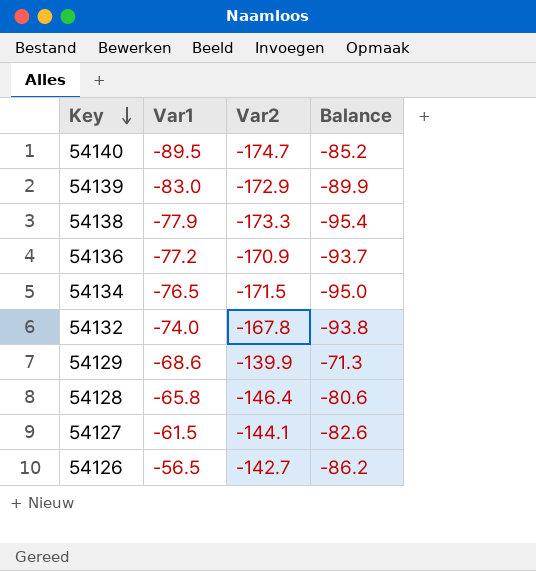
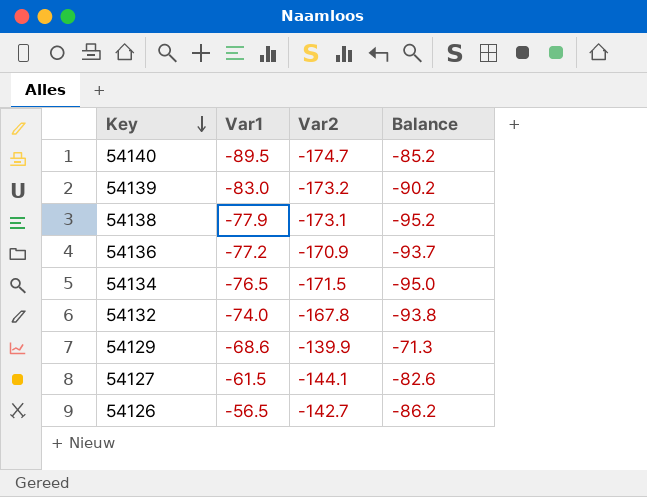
row 54128: -65.8 | -146.4 | -80.6 -> none
54139 | Var2: -172.9 -> -173.2
54139 | Balance: -89.9 -> -90.2
54138 | Var2: -173.3 -> -173.1
54138 | Balance: -95.4 -> -95.2

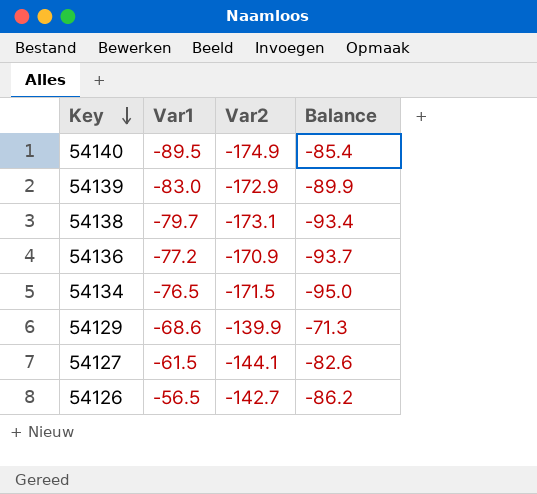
row 54132: -74.0 | -167.8 | -93.8 -> none
54140 | Var2: -174.7 -> -174.9
54140 | Balance: -85.2 -> -85.4
54139 | Var2: -173.2 -> -172.9
54139 | Balance: -90.2 -> -89.9
54138 | Var1: -77.9 -> -79.7
54138 | Balance: -95.2 -> -93.4

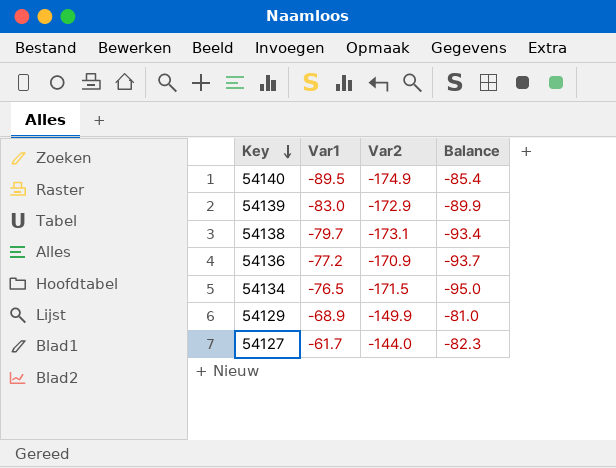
row 54126: -56.5 | -142.7 | -86.2 -> none
54129 | Var1: -68.6 -> -68.9
54129 | Var2: -139.9 -> -149.9
54129 | Balance: -71.3 -> -81.0
54127 | Var1: -61.5 -> -61.7
54127 | Var2: -144.1 -> -144.0
54127 | Balance: -82.6 -> -82.3

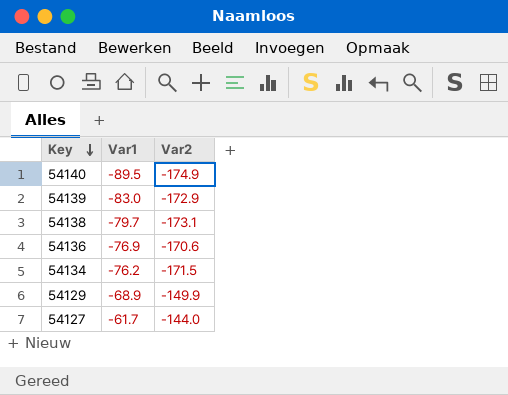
column Balance | formula: [Var2] - [Var1] -> none
54136 | Var1: -77.2 -> -76.9
54136 | Var2: -170.9 -> -170.6
54134 | Var1: -76.5 -> -76.2

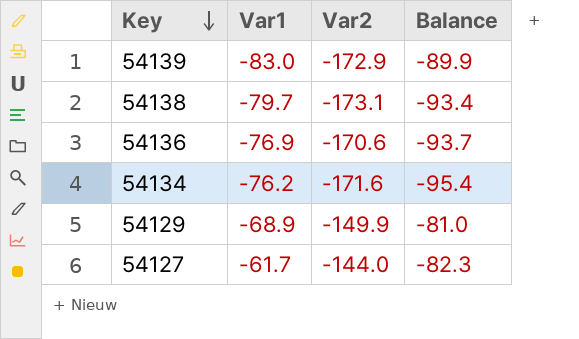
column Balance | formula: none -> [Var2] - [Var1]
row 54140: -89.5 | -174.9 -> none
54134 | Var2: -171.5 -> -171.6

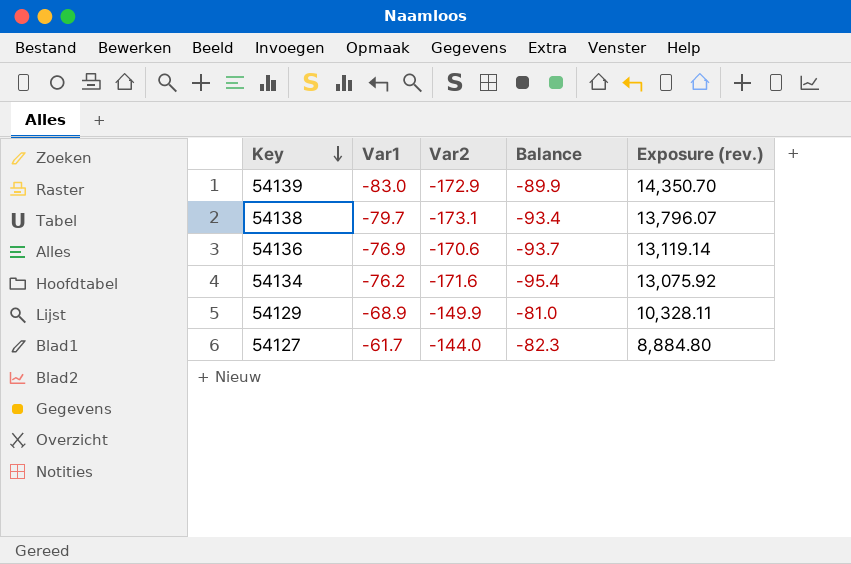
column Exposure (rev.) | formula: none -> [Var1] * [Var2]

